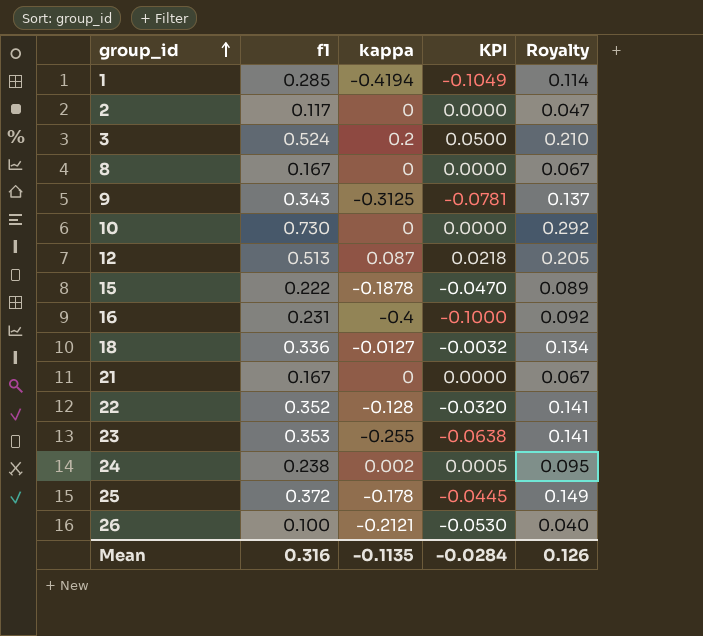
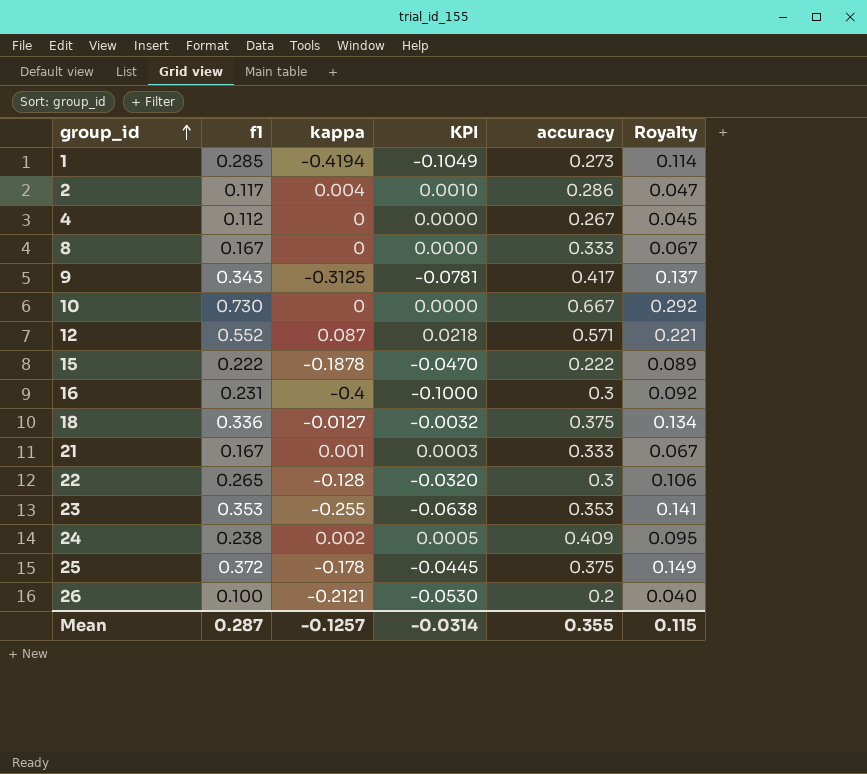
column accuracy | position: none -> 5
row 3: 0.524 | 0.2 | 0.0500 | 0.210 -> none
2 | kappa: 0 -> 0.004
2 | KPI: 0.0000 -> 0.0010
row 4: none -> 0.112 | 0 | 0.0000 | 0.267 | 0.045
12 | f1: 0.513 -> 0.552
12 | Royalty: 0.205 -> 0.221
21 | kappa: 0 -> 0.001
21 | KPI: 0.0000 -> 0.0003
22 | f1: 0.352 -> 0.265
22 | Royalty: 0.141 -> 0.106
Mean | f1: 0.316 -> 0.287
Mean | kappa: -0.1135 -> -0.1257
Mean | KPI: -0.0284 -> -0.0314
Mean | Royalty: 0.126 -> 0.115

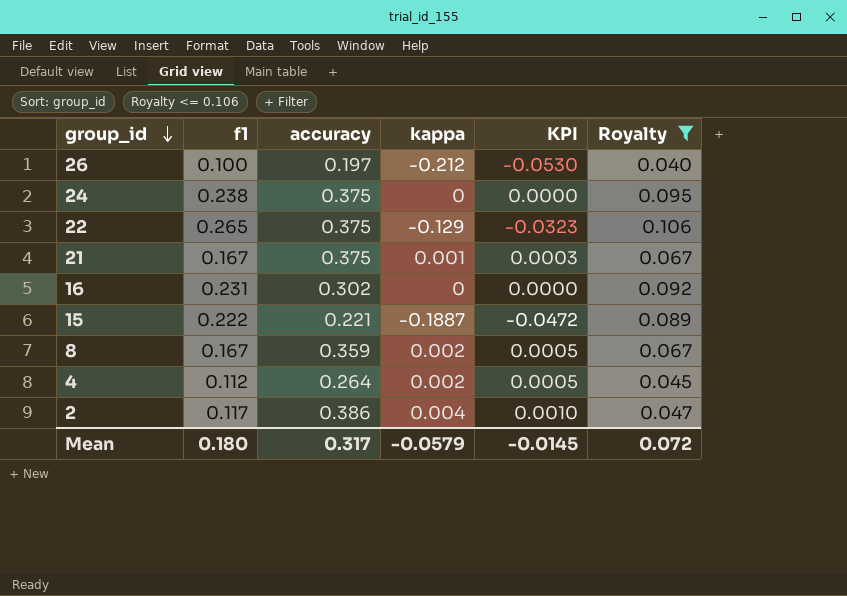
filter: none -> Royalty <= 0.106
row order: group_id ascending -> group_id descending
column accuracy | position: 5 -> 3
26 | accuracy: 0.2 -> 0.197
26 | kappa: -0.2121 -> -0.212
24 | accuracy: 0.409 -> 0.375
24 | kappa: 0.002 -> 0
24 | KPI: 0.0005 -> 0.0000
22 | accuracy: 0.3 -> 0.375
22 | kappa: -0.128 -> -0.129
22 | KPI: -0.0320 -> -0.0323
21 | accuracy: 0.333 -> 0.375
16 | accuracy: 0.3 -> 0.302
16 | kappa: -0.4 -> 0
16 | KPI: -0.1000 -> 0.0000
15 | accuracy: 0.222 -> 0.221
15 | kappa: -0.1878 -> -0.1887
15 | KPI: -0.0470 -> -0.0472
8 | accuracy: 0.333 -> 0.359
8 | kappa: 0 -> 0.002
8 | KPI: 0.0000 -> 0.0005
4 | accuracy: 0.267 -> 0.264
4 | kappa: 0 -> 0.002
4 | KPI: 0.0000 -> 0.0005
2 | accuracy: 0.286 -> 0.386
Mean | f1: 0.287 -> 0.180
Mean | accuracy: 0.355 -> 0.317
Mean | kappa: -0.1257 -> -0.0579
Mean | KPI: -0.0314 -> -0.0145
Mean | Royalty: 0.115 -> 0.072

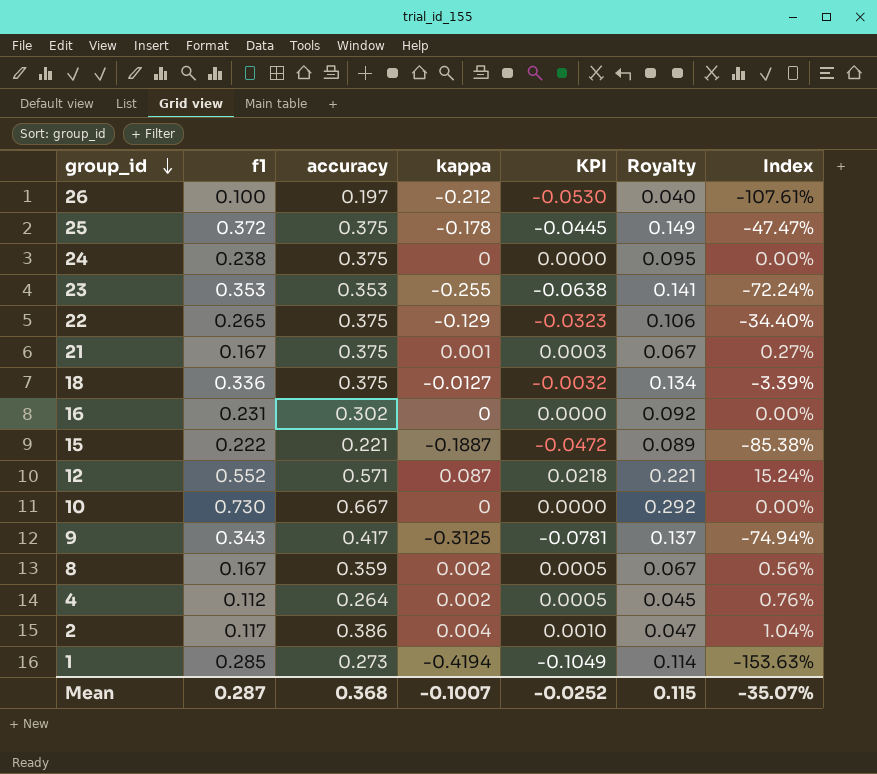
filter: Royalty <= 0.106 -> none
column Index | formula: none -> [kappa] / [accuracy]
Mean | f1: 0.180 -> 0.287
Mean | accuracy: 0.317 -> 0.368
Mean | kappa: -0.0579 -> -0.1007
Mean | KPI: -0.0145 -> -0.0252
Mean | Royalty: 0.072 -> 0.115

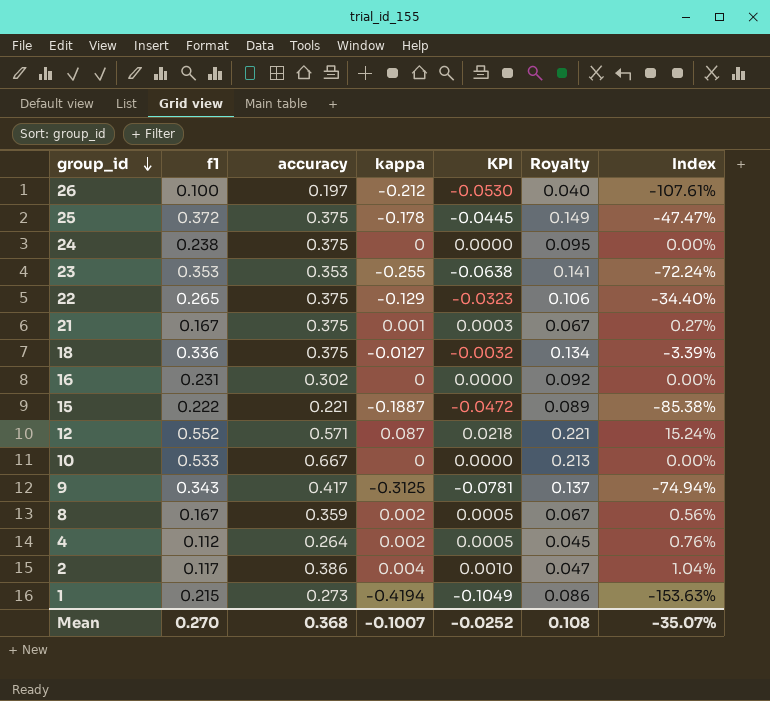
10 | f1: 0.730 -> 0.533
10 | Royalty: 0.292 -> 0.213
1 | f1: 0.285 -> 0.215
1 | Royalty: 0.114 -> 0.086
Mean | f1: 0.287 -> 0.270
Mean | Royalty: 0.115 -> 0.108

